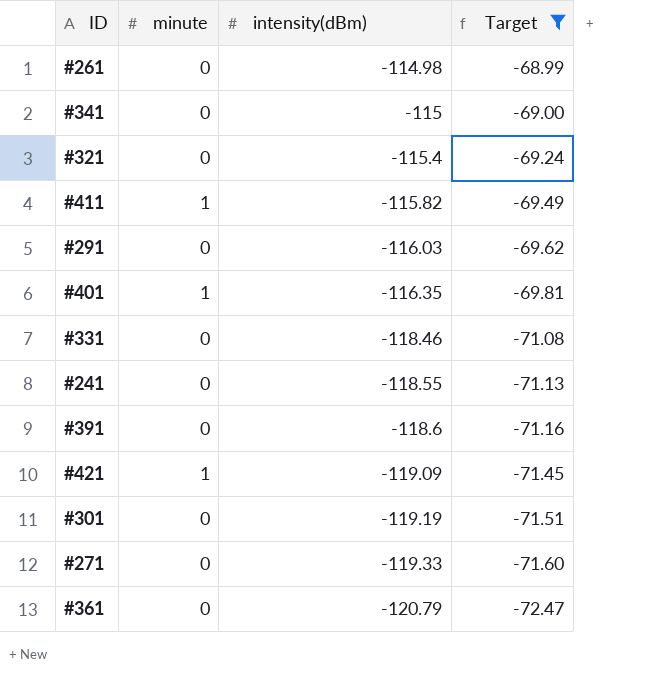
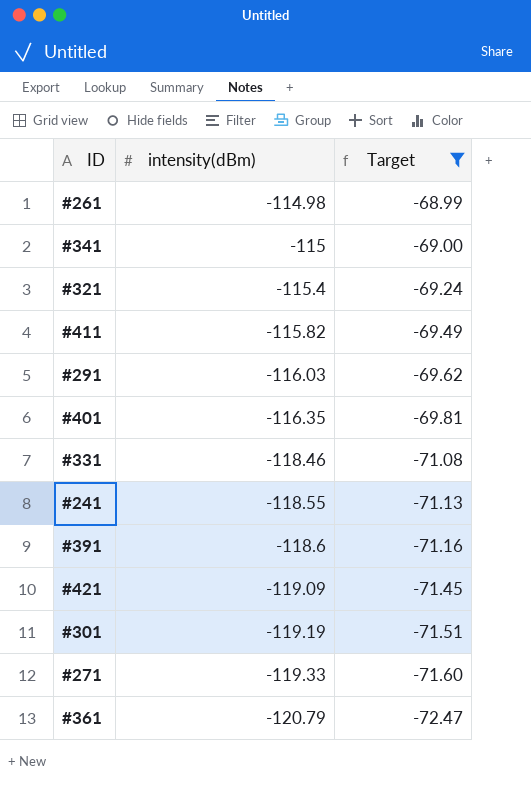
column minute | position: 2 -> none

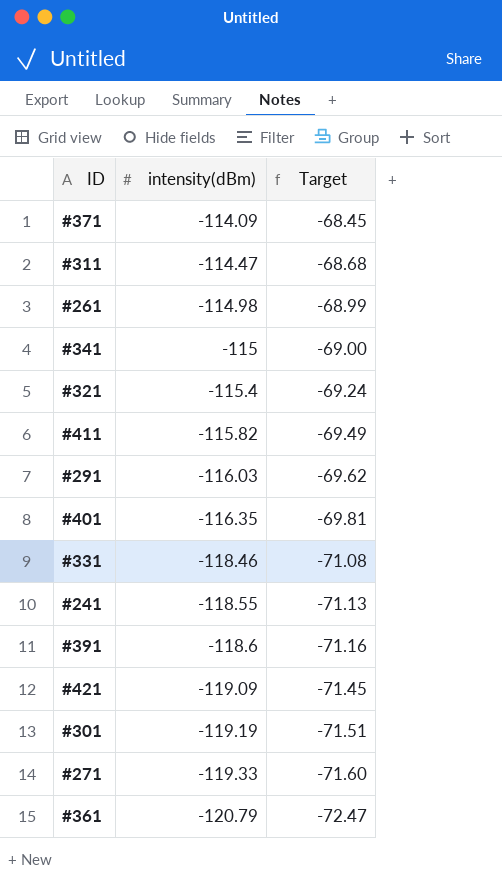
filter: Target <= -68.99 -> none

